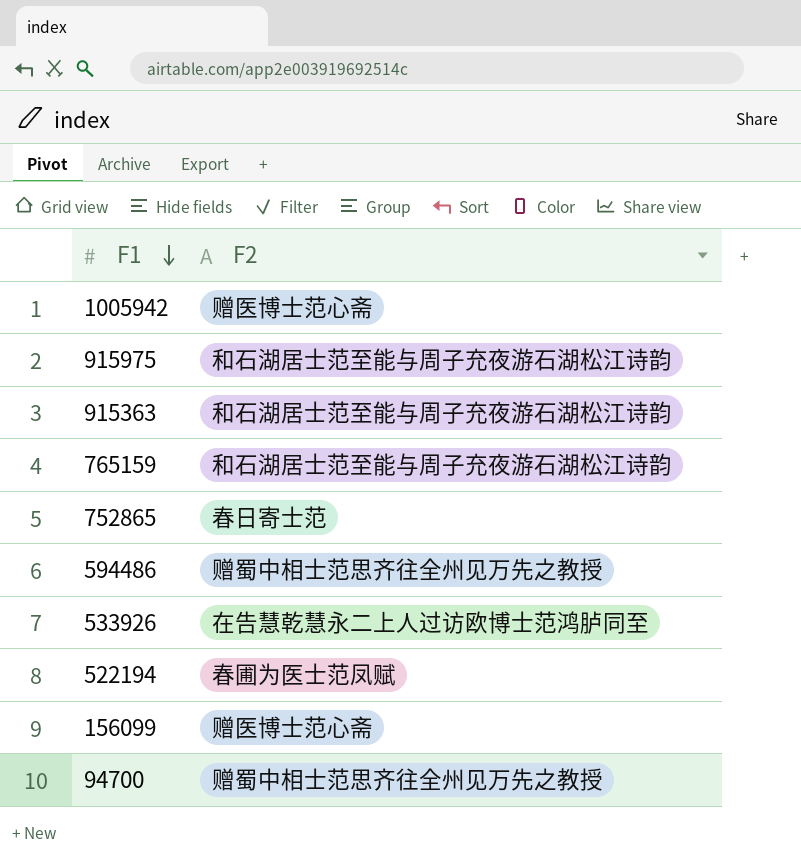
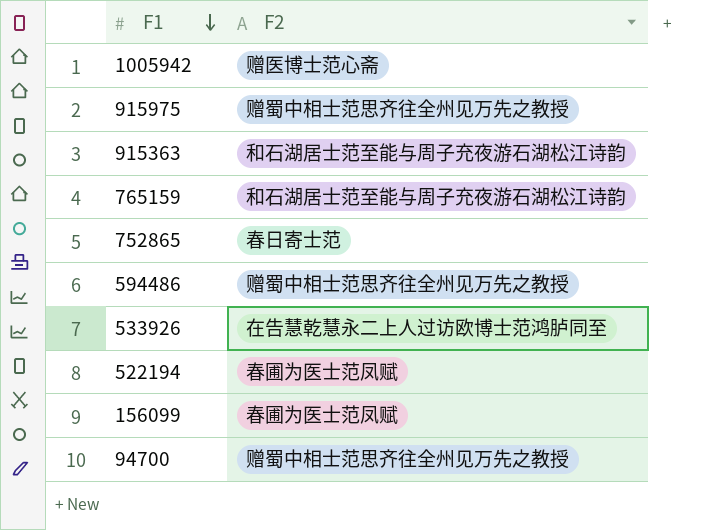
915975 | F2: 和石湖居士范至能与周子充夜游石湖松江诗韵 -> 赠蜀中相士范思齐往全州见万先之教授
156099 | F2: 赠医博士范心斋 -> 春圃为医士范凤赋

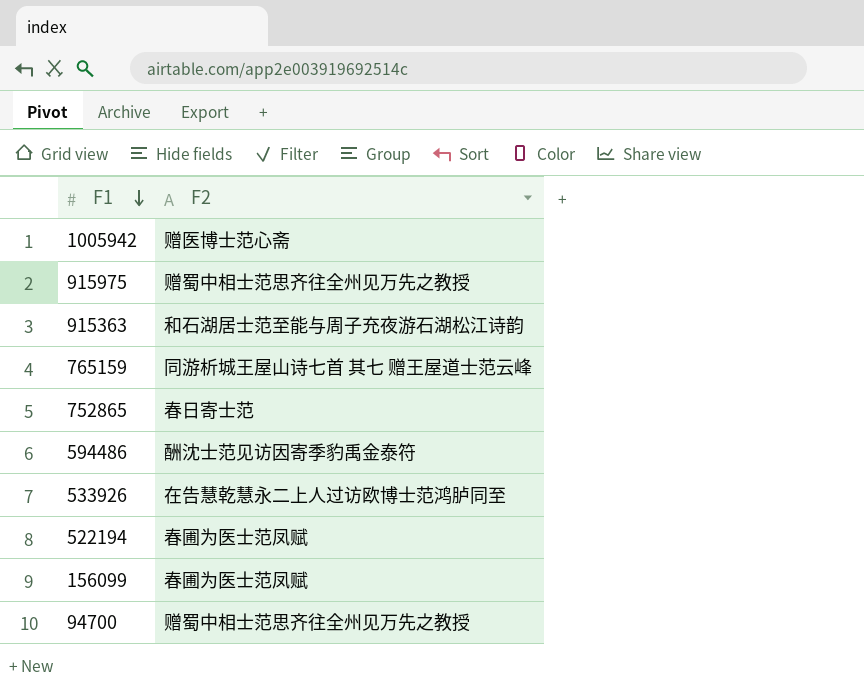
765159 | F2: 和石湖居士范至能与周子充夜游石湖松江诗韵 -> 同游析城王屋山诗七首 其七 赠王屋道士范云峰
594486 | F2: 赠蜀中相士范思齐往全州见万先之教授 -> 酬沈士范见访因寄季豹禹金泰符

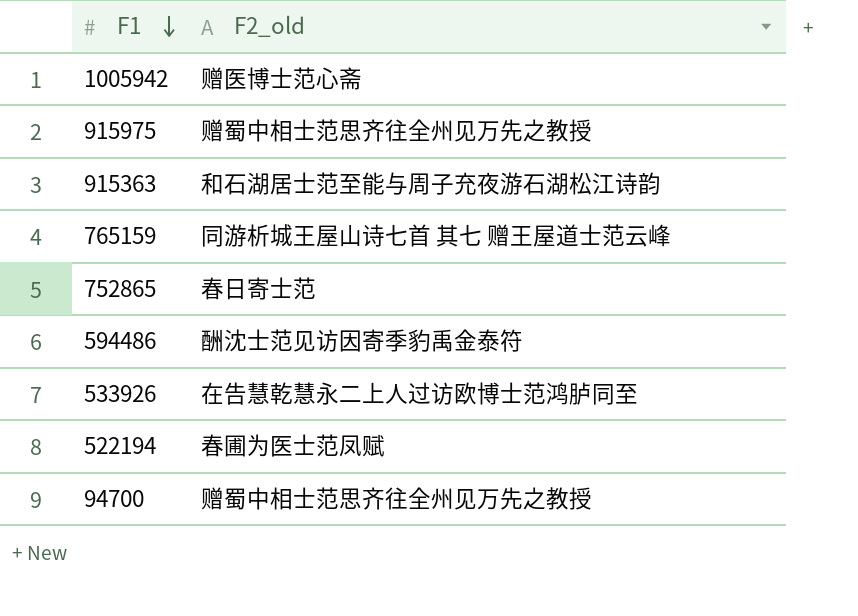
column name: F2 -> F2_old
row 156099: 春圃为医士范凤赋 -> none

